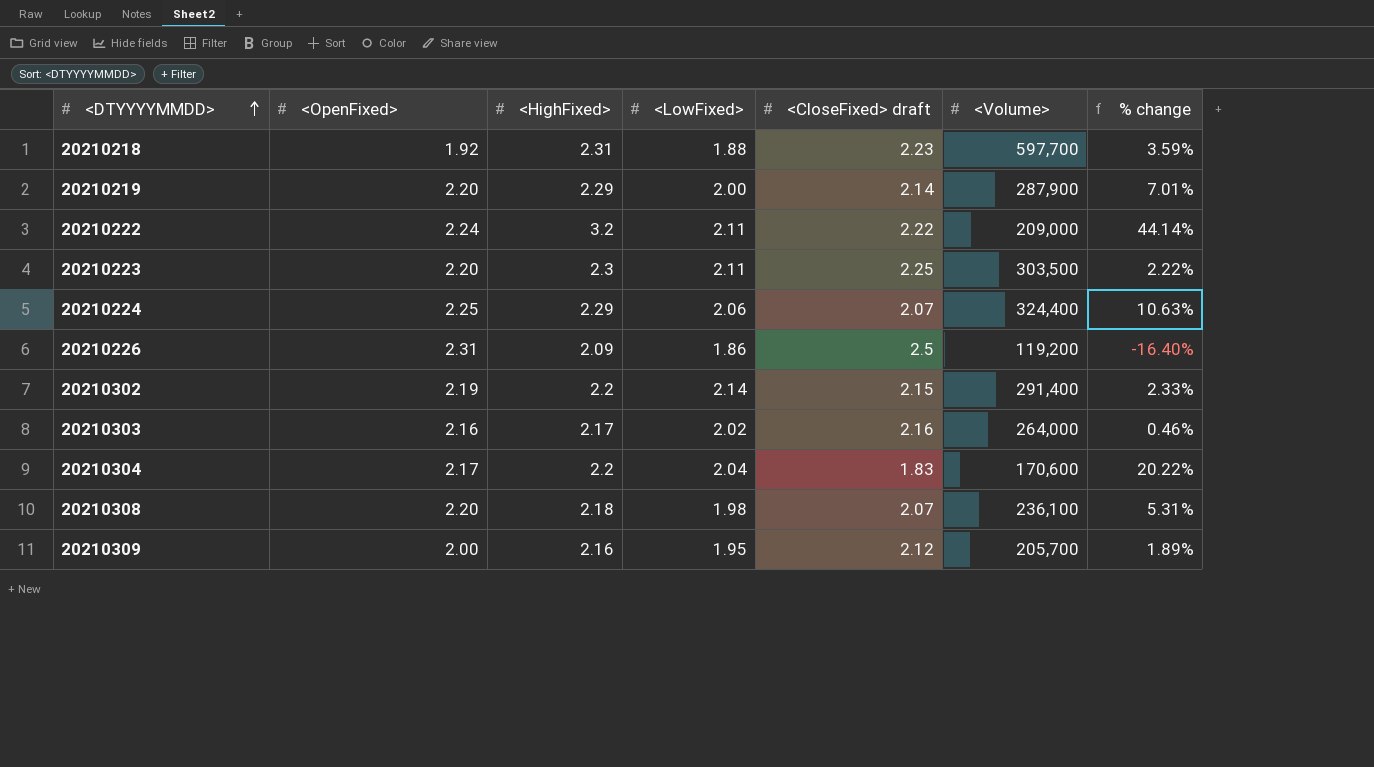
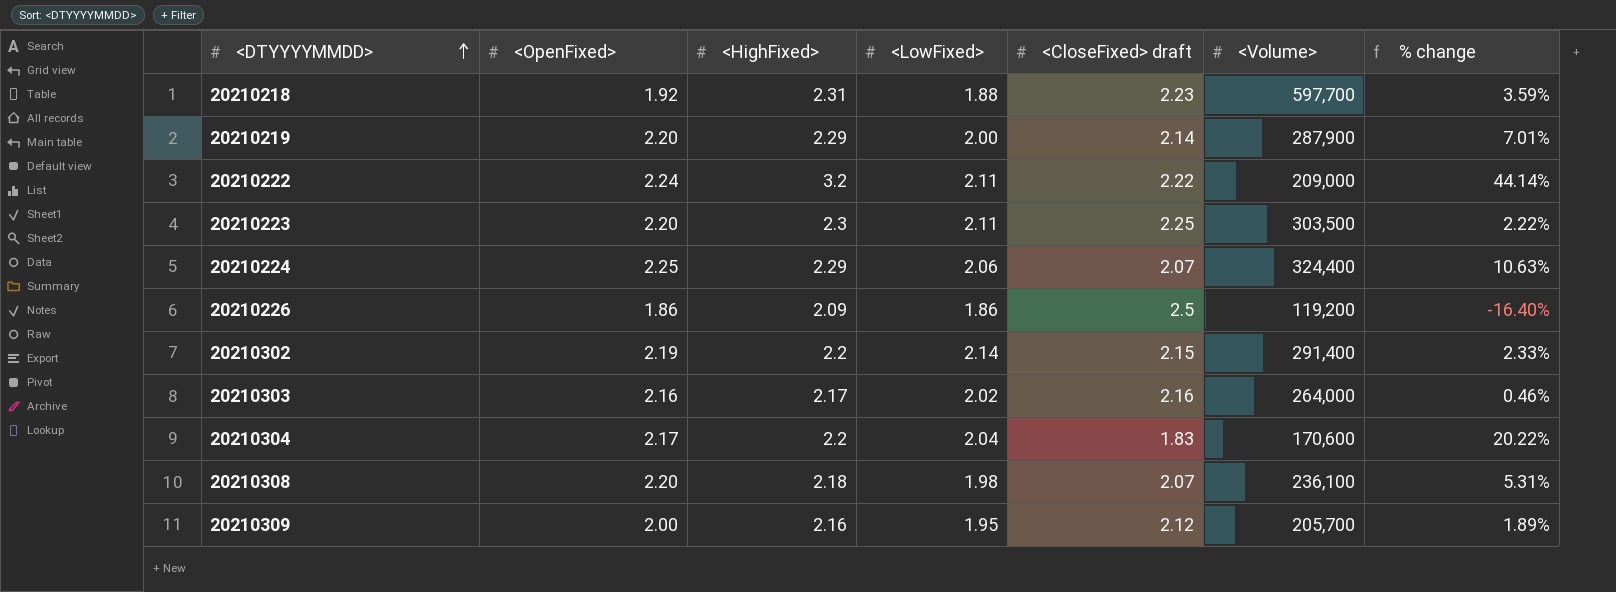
20210226 | <OpenFixed>: 2.31 -> 1.86

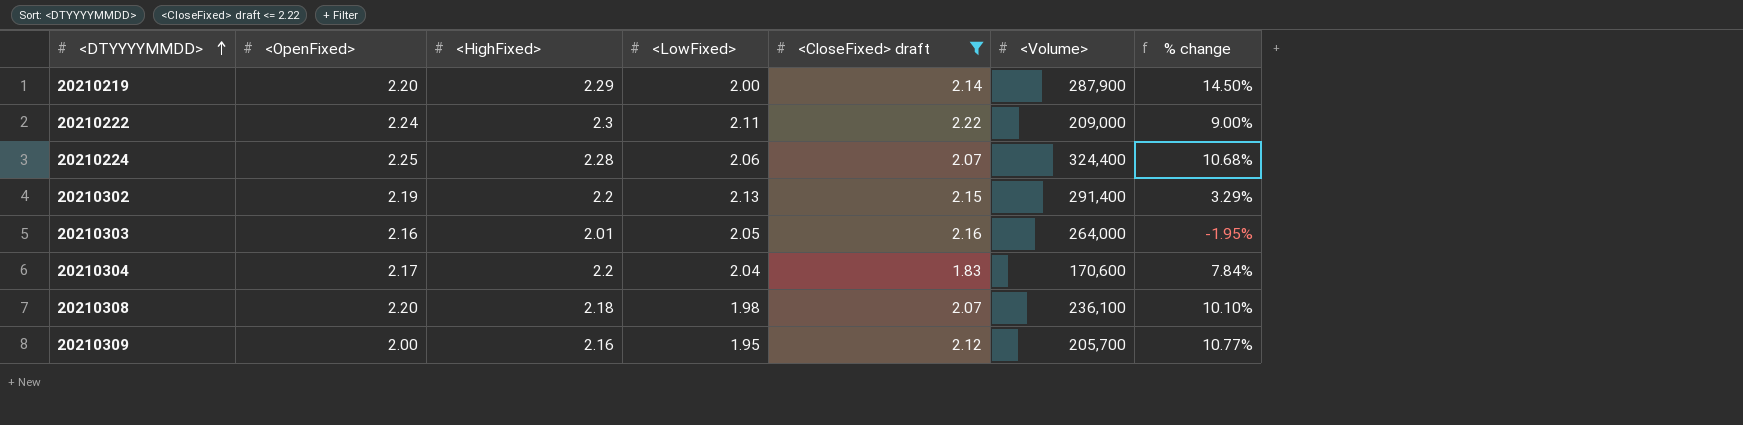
filter: none -> <CloseFixed> draft <= 2.22
column % change | formula: ([<HighFixed>] - [<CloseFixed> draft]) / [<CloseFixed> draft] -> ([<HighFixed>] - [<LowFixed>]) / [<LowFixed>]
20210222 | <HighFixed>: 3.2 -> 2.3
20210224 | <HighFixed>: 2.29 -> 2.28
20210302 | <LowFixed>: 2.14 -> 2.13
20210303 | <HighFixed>: 2.17 -> 2.01
20210303 | <LowFixed>: 2.02 -> 2.05

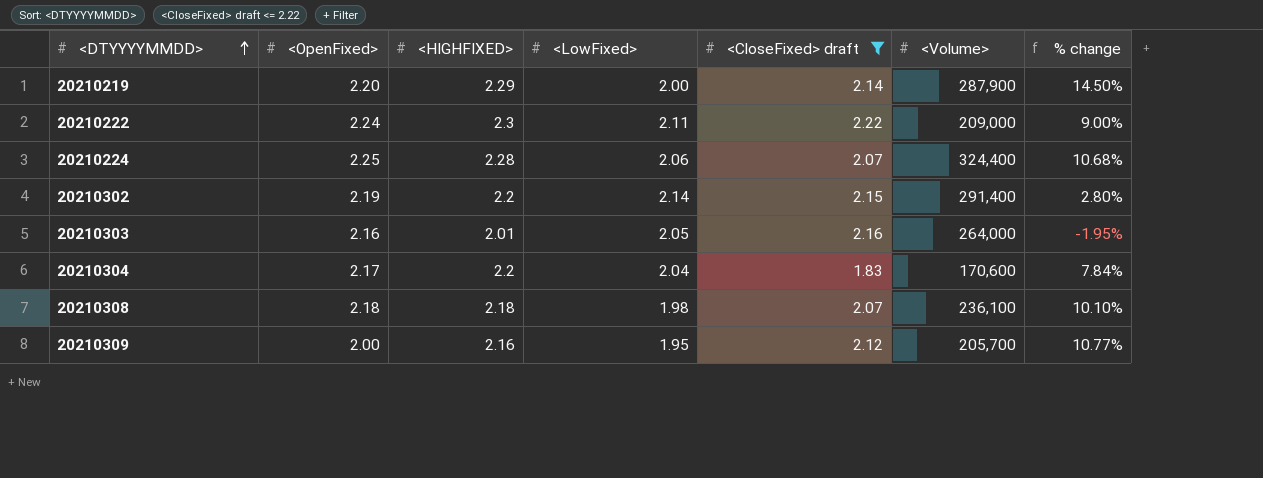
column name: <HighFixed> -> <HIGHFIXED>
20210302 | <LowFixed>: 2.13 -> 2.14
20210302 | % change: 3.29% -> 2.80%
20210308 | <OpenFixed>: 2.20 -> 2.18

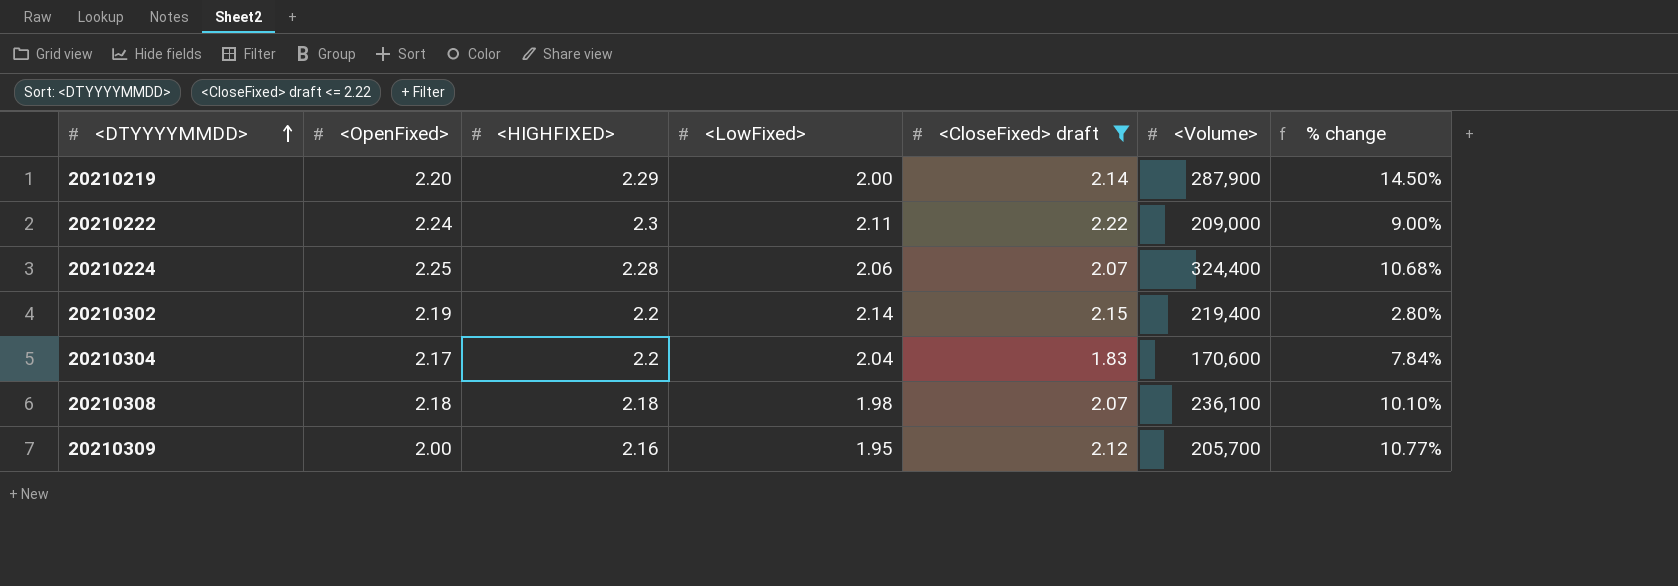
row 20210303: 2.16 | 2.01 | 2.05 | 2.16 | 264,000 | -1.95% -> none
20210302 | <Volume>: 291,400 -> 219,400

